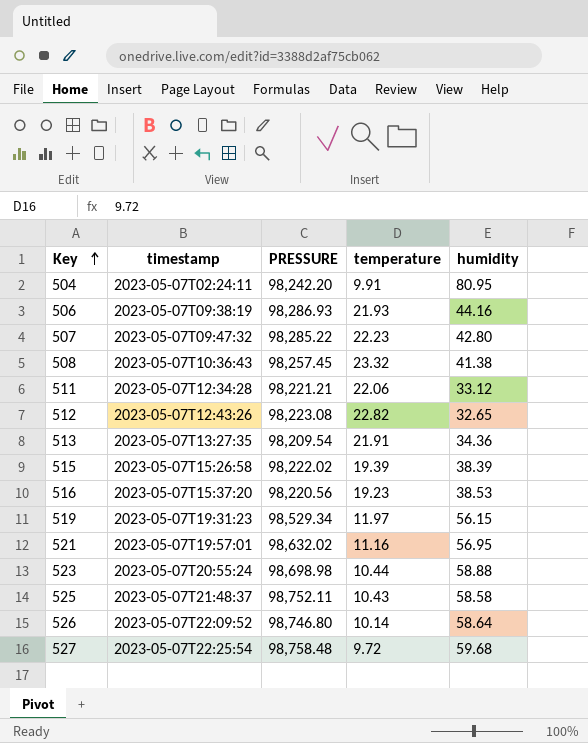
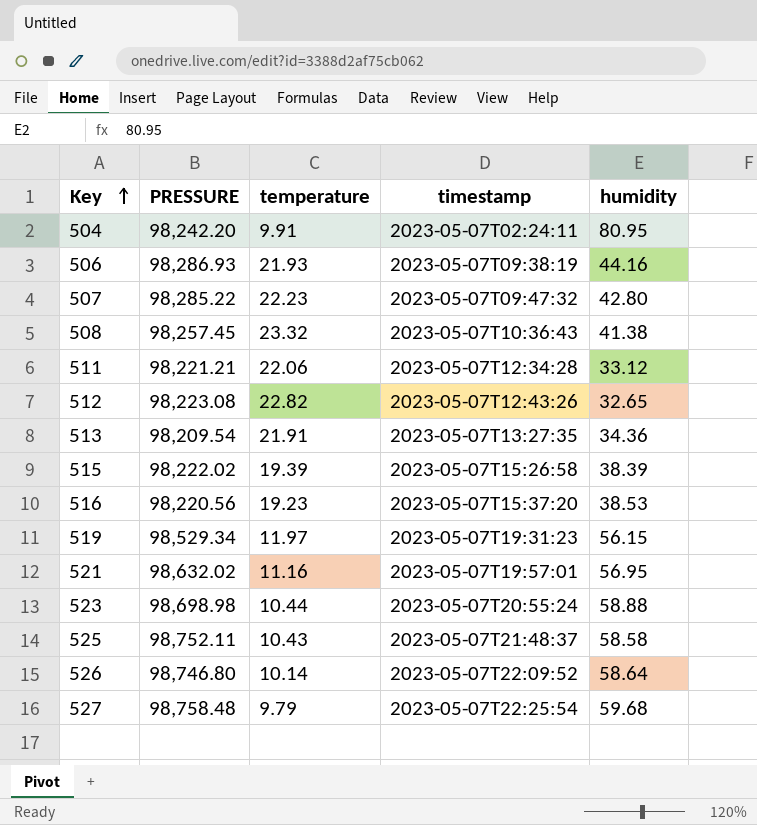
column timestamp | position: 2 -> 4
527 | temperature: 9.72 -> 9.79

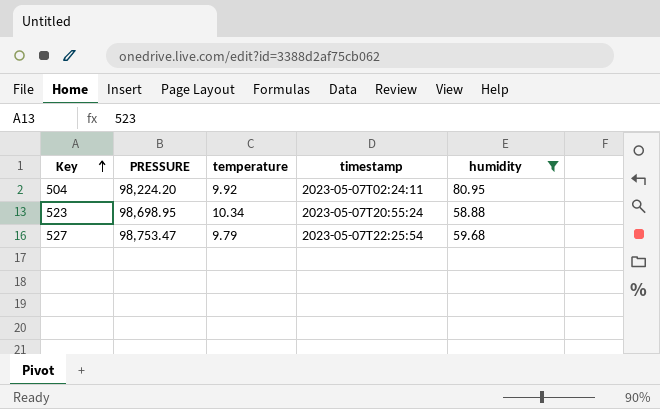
filter: none -> humidity >= 58.88
504 | PRESSURE: 98,242.20 -> 98,224.20
504 | temperature: 9.91 -> 9.92
523 | PRESSURE: 98,698.98 -> 98,698.95
523 | temperature: 10.44 -> 10.34
527 | PRESSURE: 98,758.48 -> 98,753.47

